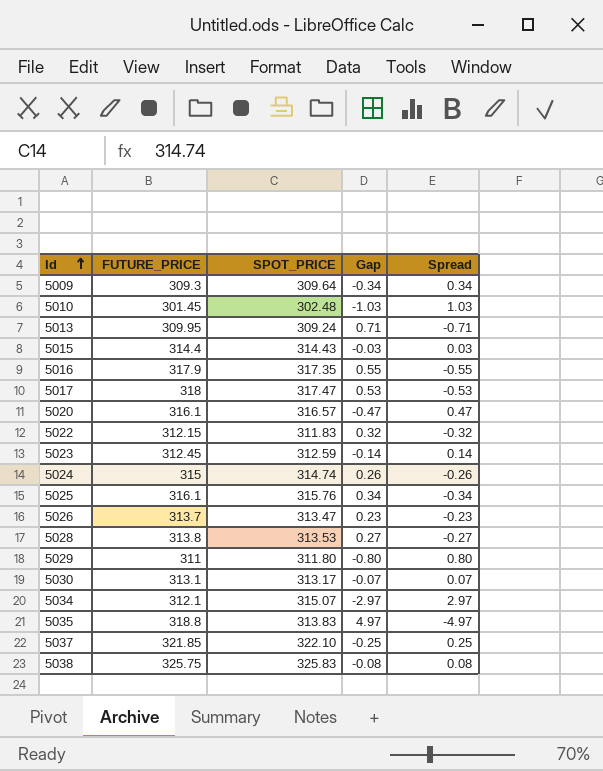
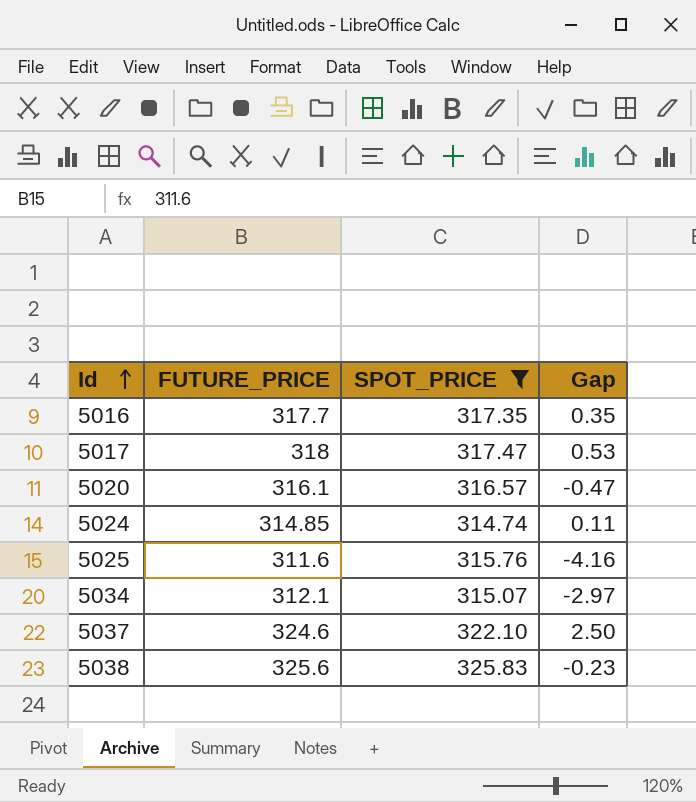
filter: none -> SPOT_PRICE >= 314.74
column Spread | formula: [SPOT_PRICE] - [FUTURE_PRICE] -> none
5016 | FUTURE_PRICE: 317.9 -> 317.7
5016 | Gap: 0.55 -> 0.35
5024 | FUTURE_PRICE: 315 -> 314.85
5024 | Gap: 0.26 -> 0.11
5025 | FUTURE_PRICE: 316.1 -> 311.6
5025 | Gap: 0.34 -> -4.16
5037 | FUTURE_PRICE: 321.85 -> 324.6
5037 | Gap: -0.25 -> 2.50
5038 | FUTURE_PRICE: 325.75 -> 325.6
5038 | Gap: -0.08 -> -0.23

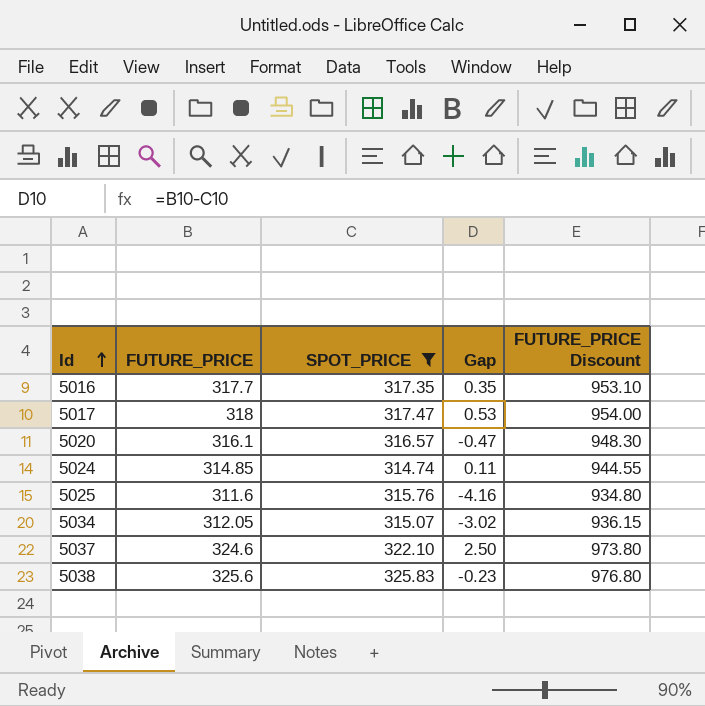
column FUTURE_PRICE Discount | formula: none -> [FUTURE_PRICE] * 3
5034 | FUTURE_PRICE: 312.1 -> 312.05
5034 | Gap: -2.97 -> -3.02

